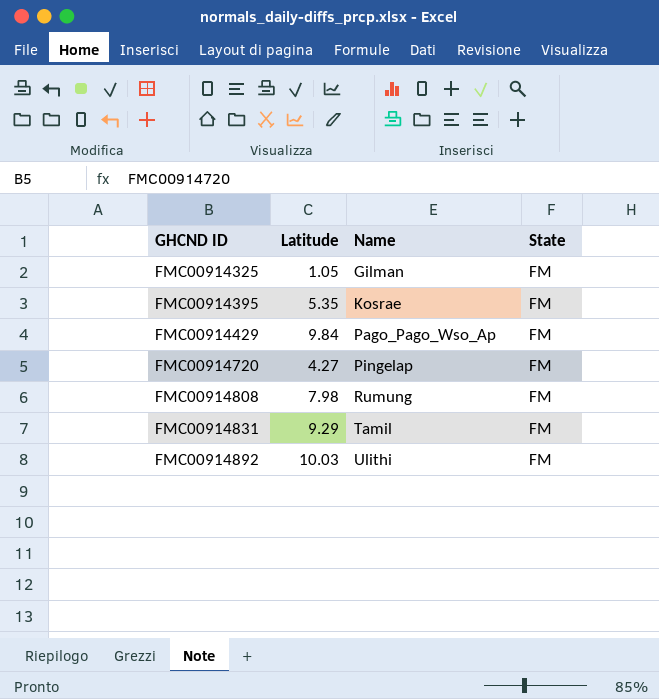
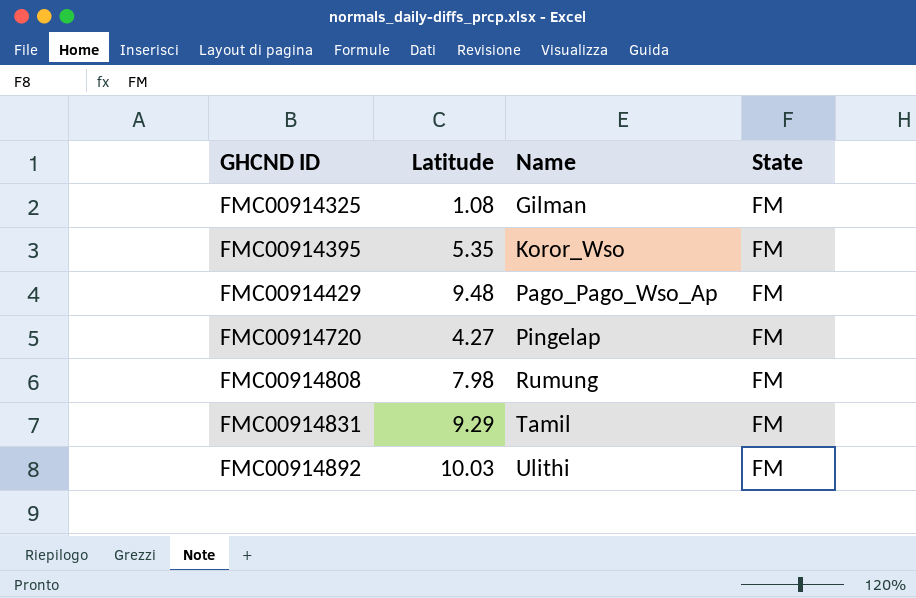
FMC00914325 | Latitude: 1.05 -> 1.08
FMC00914395 | Name: Kosrae -> Koror_Wso
FMC00914429 | Latitude: 9.84 -> 9.48

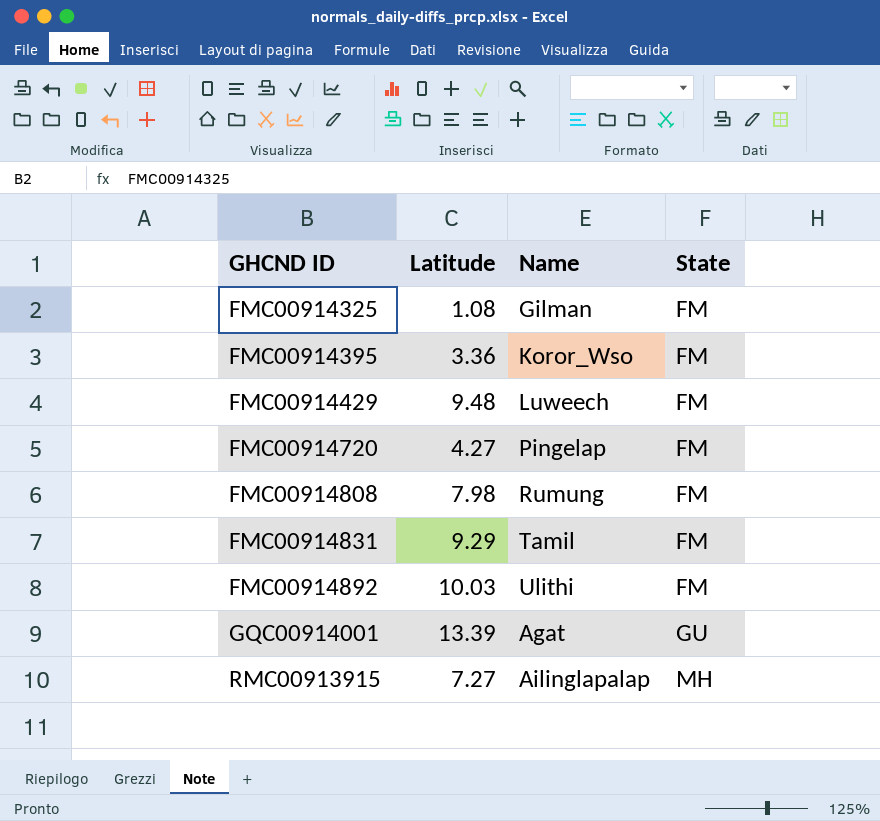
FMC00914395 | Latitude: 5.35 -> 3.36
FMC00914429 | Name: Pago_Pago_Wso_Ap -> Luweech
row GQC00914001: none -> 13.39 | Agat | GU
row RMC00913915: none -> 7.27 | Ailinglapalap | MH

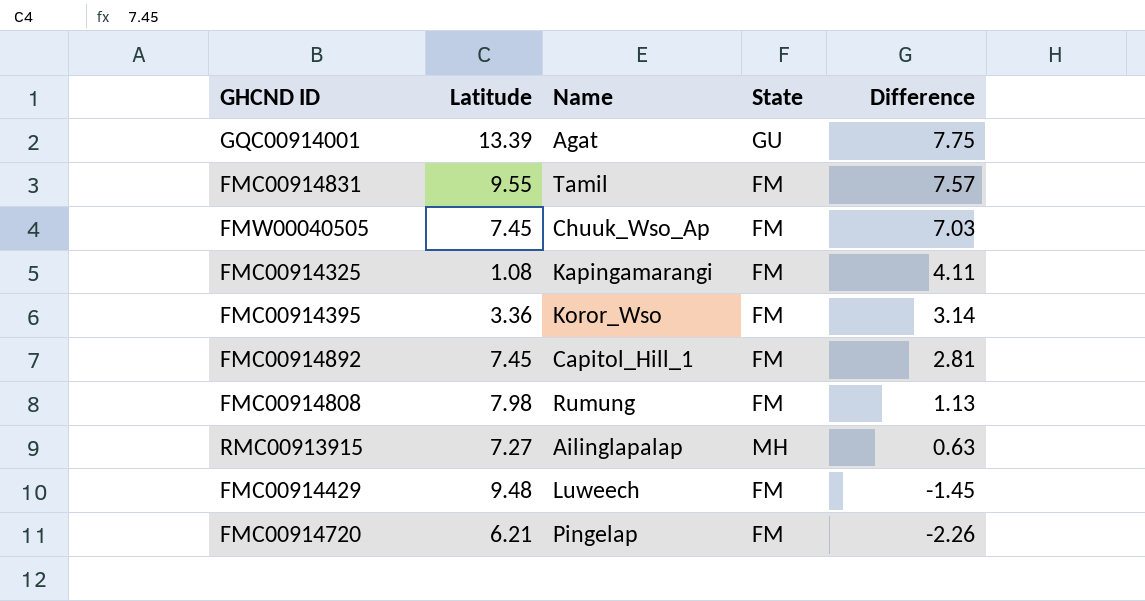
row order: GHCND ID ascending -> Difference descending
column Difference | position: none -> 5
FMC00914831 | Latitude: 9.29 -> 9.55
row FMW00040505: none -> 7.45 | Chuuk_Wso_Ap | FM | 7.03
FMC00914325 | Name: Gilman -> Kapingamarangi
FMC00914892 | Latitude: 10.03 -> 7.45
FMC00914892 | Name: Ulithi -> Capitol_Hill_1
FMC00914720 | Latitude: 4.27 -> 6.21

